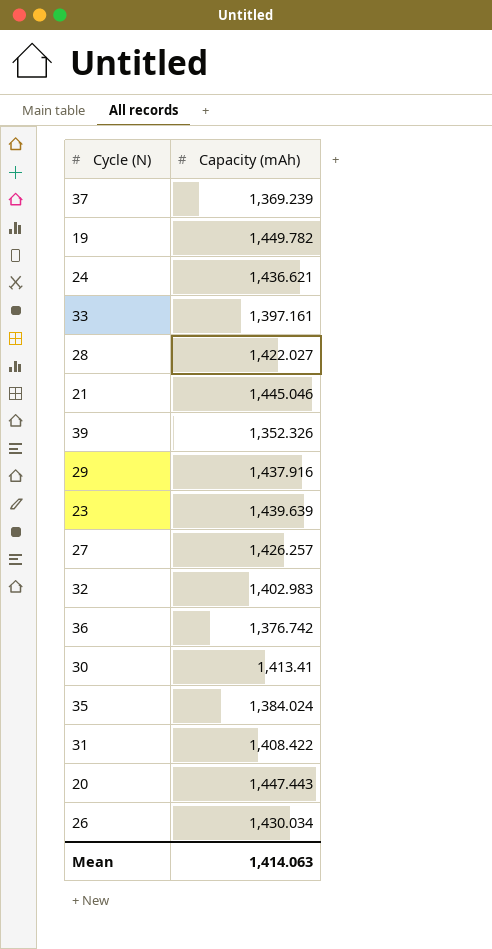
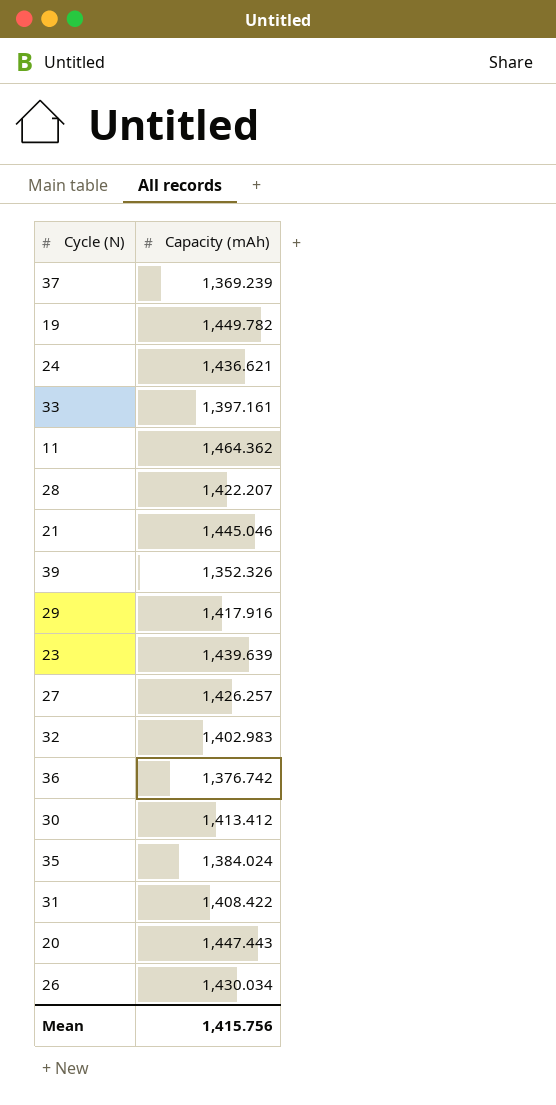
row 11: none -> 1,464.362
28 | Capacity (mAh): 1,422.027 -> 1,422.207
29 | Capacity (mAh): 1,437.916 -> 1,417.916
30 | Capacity (mAh): 1,413.41 -> 1,413.412
Mean | Capacity (mAh): 1,414.063 -> 1,415.756

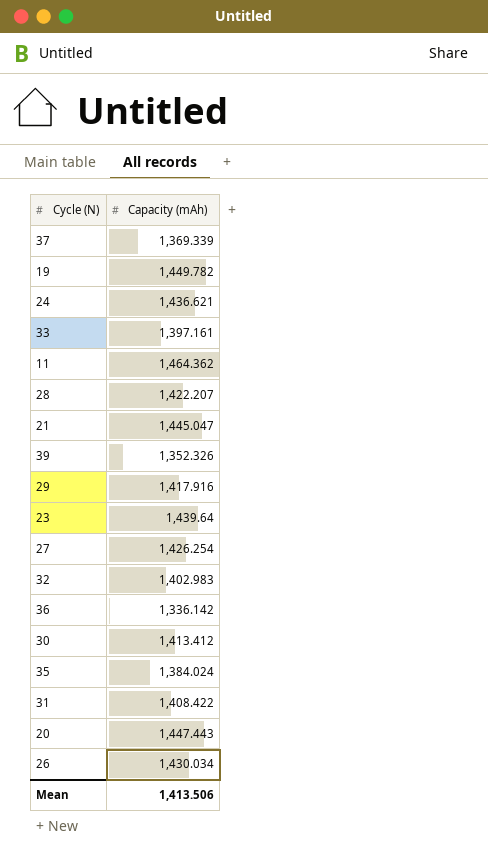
37 | Capacity (mAh): 1,369.239 -> 1,369.339
21 | Capacity (mAh): 1,445.046 -> 1,445.047
23 | Capacity (mAh): 1,439.639 -> 1,439.64
27 | Capacity (mAh): 1,426.257 -> 1,426.254
36 | Capacity (mAh): 1,376.742 -> 1,336.142
Mean | Capacity (mAh): 1,415.756 -> 1,413.506

